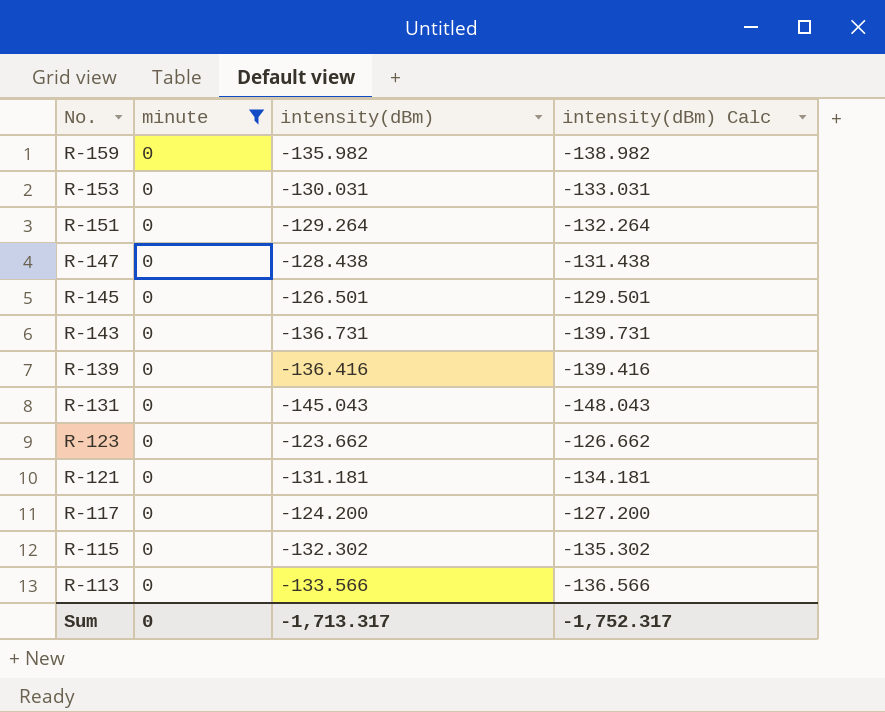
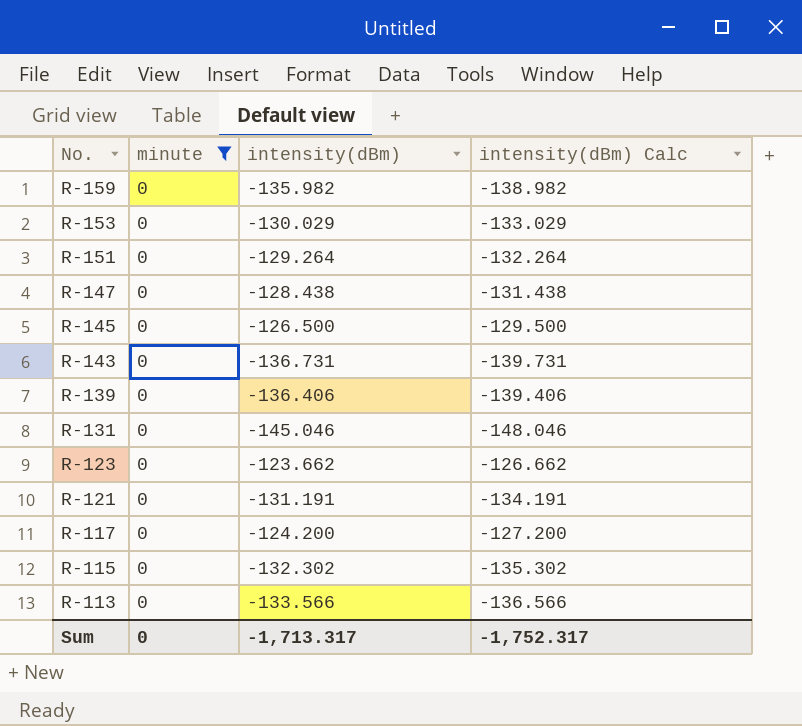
R-153 | intensity(dBm): -130.031 -> -130.029
R-153 | intensity(dBm) Calc: -133.031 -> -133.029
R-145 | intensity(dBm): -126.501 -> -126.500
R-145 | intensity(dBm) Calc: -129.501 -> -129.500
R-139 | intensity(dBm): -136.416 -> -136.406
R-139 | intensity(dBm) Calc: -139.416 -> -139.406
R-131 | intensity(dBm): -145.043 -> -145.046
R-131 | intensity(dBm) Calc: -148.043 -> -148.046
R-121 | intensity(dBm): -131.181 -> -131.191
R-121 | intensity(dBm) Calc: -134.181 -> -134.191

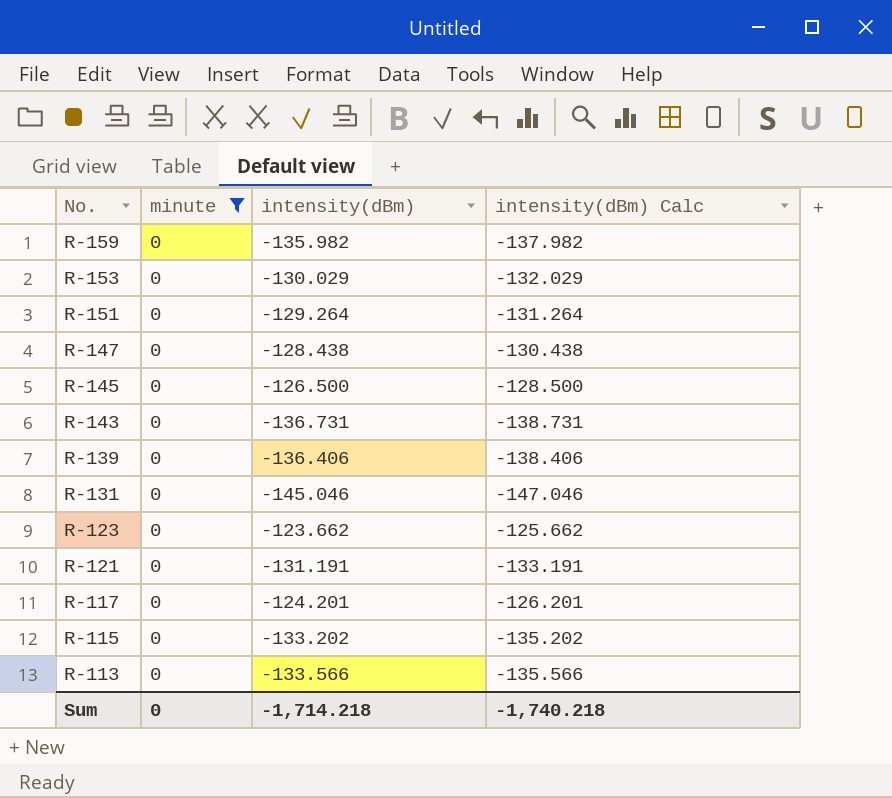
column intensity(dBm) Calc | formula: [intensity(dBm)] - 3 -> [intensity(dBm)] - 2
R-117 | intensity(dBm): -124.200 -> -124.201
R-115 | intensity(dBm): -132.302 -> -133.202
Sum | intensity(dBm): -1,713.317 -> -1,714.218
Sum | intensity(dBm) Calc: -1,752.317 -> -1,740.218

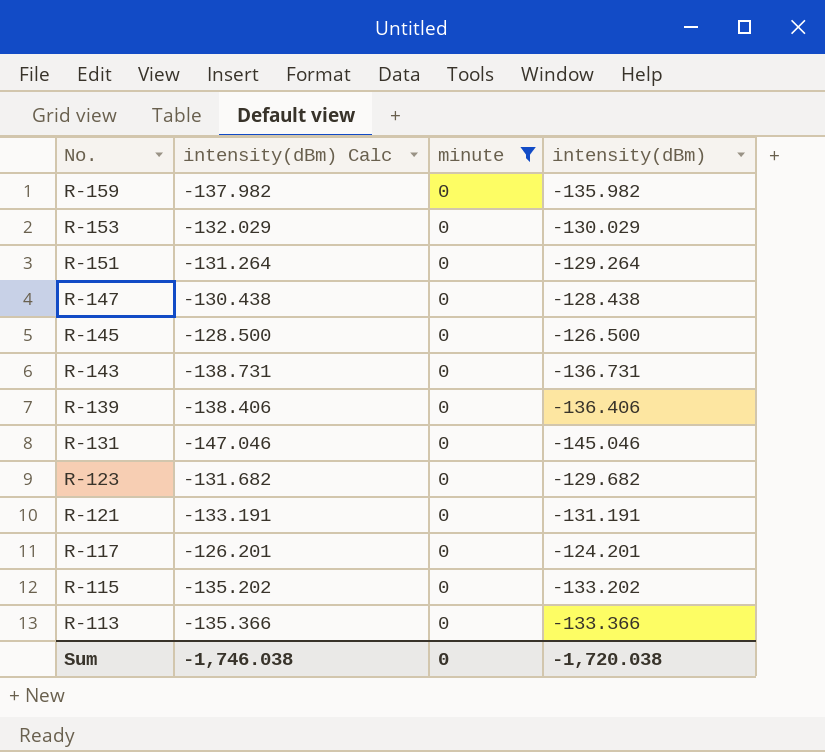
column intensity(dBm) Calc | position: 4 -> 2
R-123 | intensity(dBm) Calc: -125.662 -> -131.682
R-123 | intensity(dBm): -123.662 -> -129.682
R-113 | intensity(dBm) Calc: -135.566 -> -135.366
R-113 | intensity(dBm): -133.566 -> -133.366
Sum | intensity(dBm) Calc: -1,740.218 -> -1,746.038
Sum | intensity(dBm): -1,714.218 -> -1,720.038

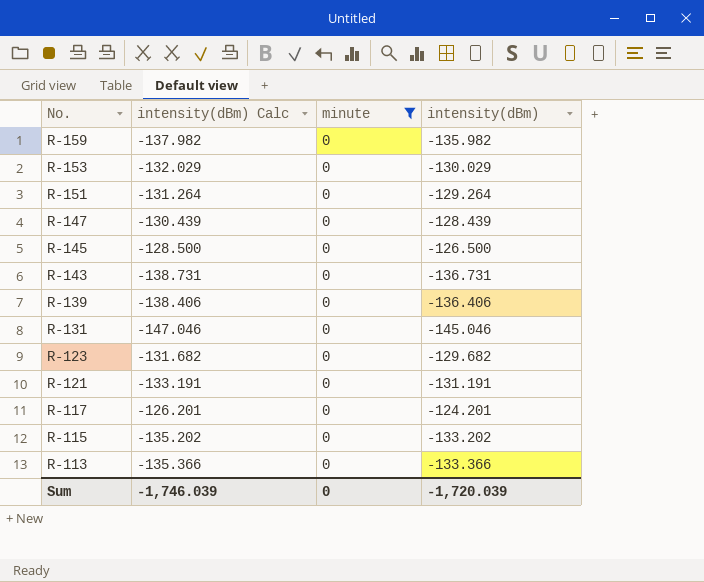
R-147 | intensity(dBm) Calc: -130.438 -> -130.439
R-147 | intensity(dBm): -128.438 -> -128.439
Sum | intensity(dBm) Calc: -1,746.038 -> -1,746.039
Sum | intensity(dBm): -1,720.038 -> -1,720.039

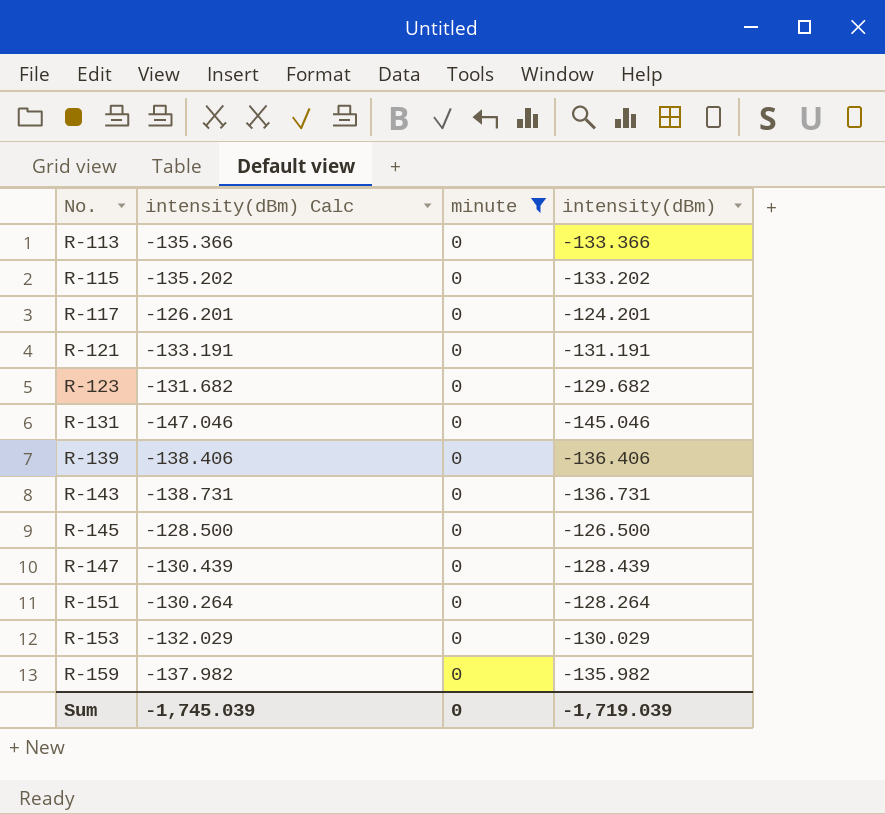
row order: No. descending -> No. ascending
R-151 | intensity(dBm) Calc: -131.264 -> -130.264
R-151 | intensity(dBm): -129.264 -> -128.264
Sum | intensity(dBm) Calc: -1,746.039 -> -1,745.039
Sum | intensity(dBm): -1,720.039 -> -1,719.039

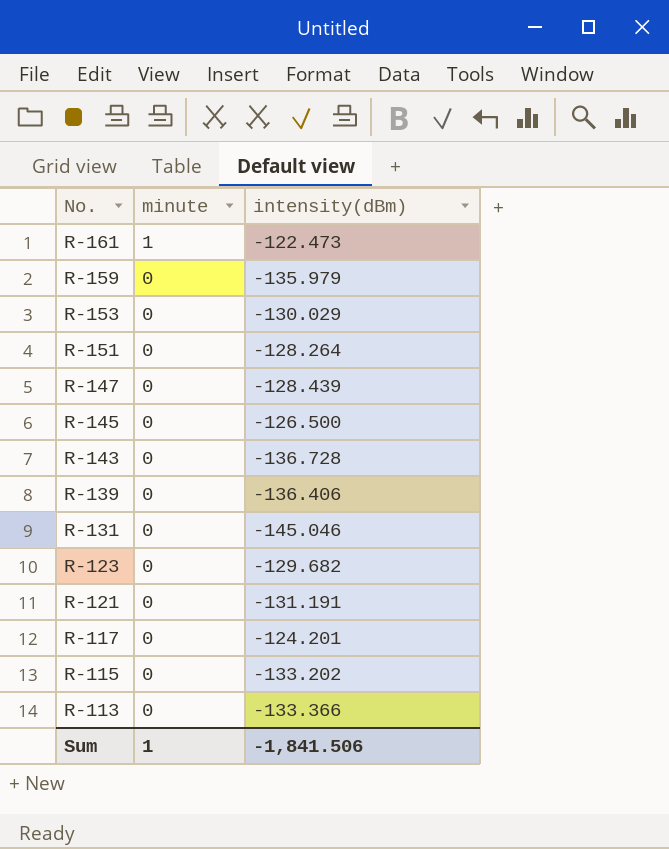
filter: minute = 0 -> none
row order: No. ascending -> No. descending
column intensity(dBm) Calc | formula: [intensity(dBm)] - 2 -> none
R-159 | intensity(dBm): -135.982 -> -135.979
R-143 | intensity(dBm): -136.731 -> -136.728
Sum | minute: 0 -> 1
Sum | intensity(dBm): -1,719.039 -> -1,841.506

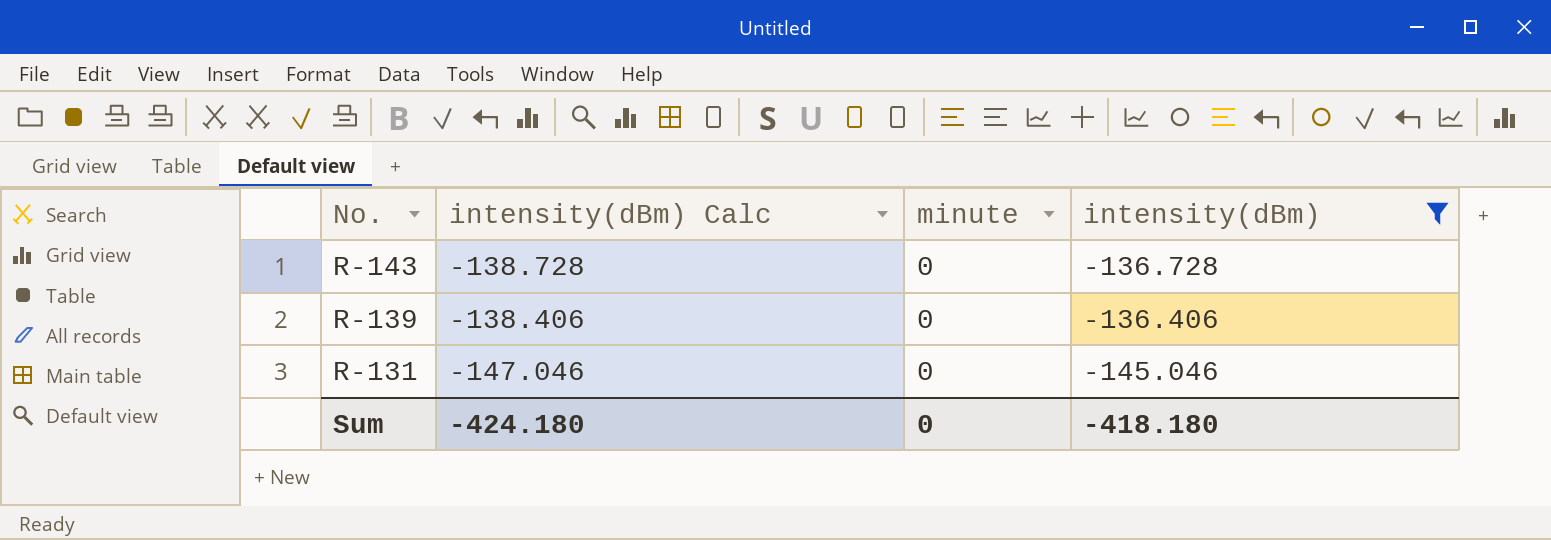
filter: none -> intensity(dBm) <= -136.406
column intensity(dBm) Calc | formula: none -> [intensity(dBm)] - 2
Sum | minute: 1 -> 0
Sum | intensity(dBm): -1,841.506 -> -418.180

